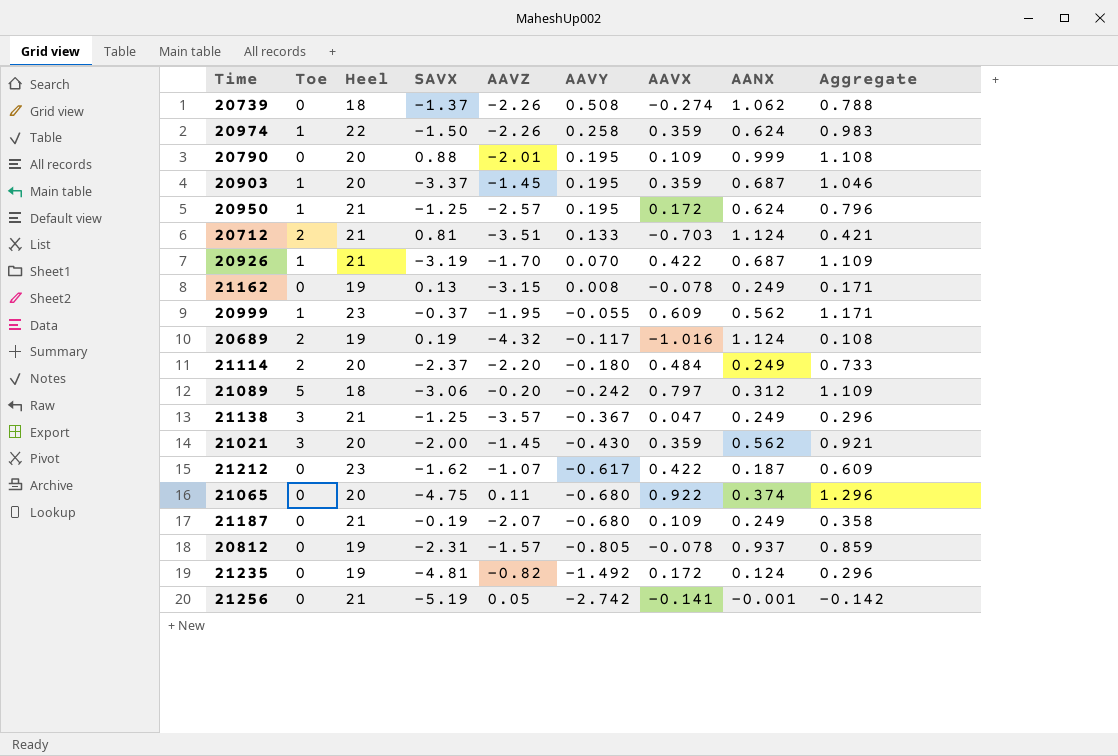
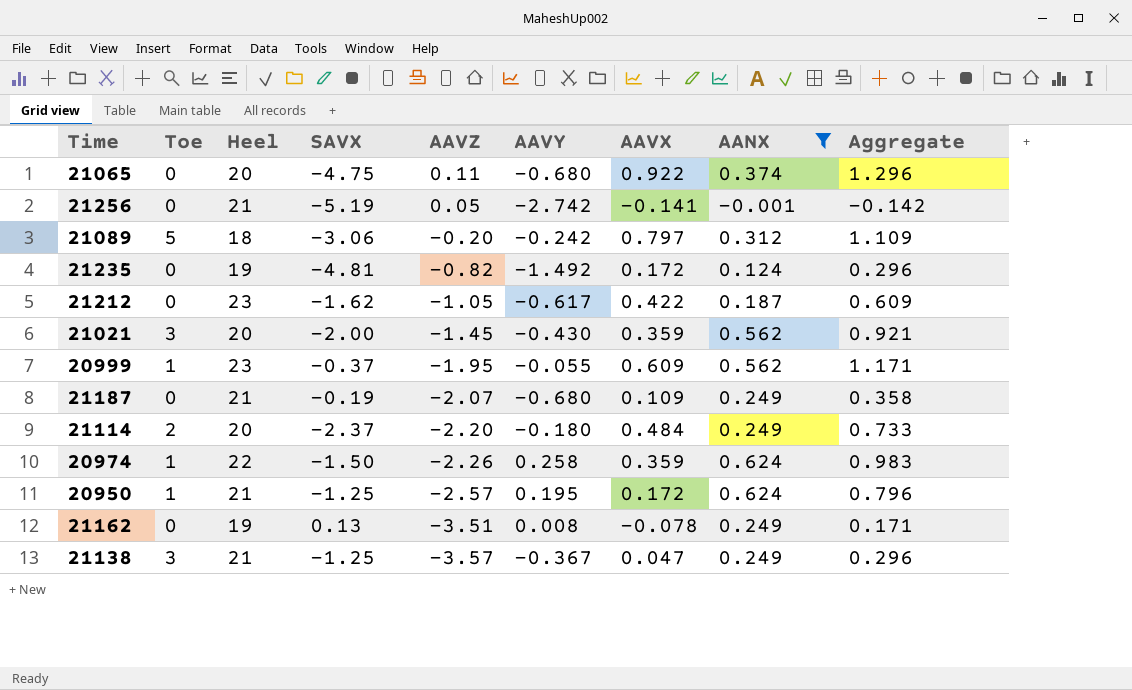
filter: none -> AANX <= 0.624
row order: AAVY descending -> AAVZ descending
21212 | AAVZ: -1.07 -> -1.05
21162 | AAVZ: -3.15 -> -3.51

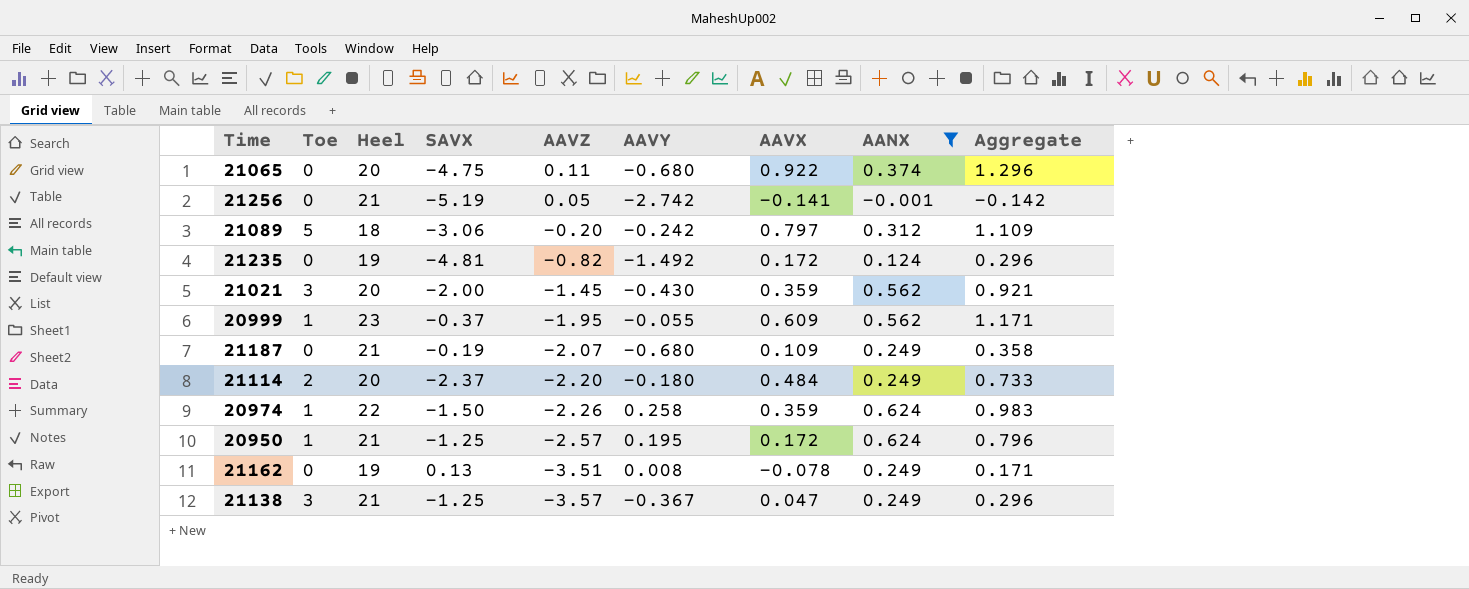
row 21212: 0 | 23 | -1.62 | -1.05 | -0.617 | 0.422 | 0.187 | 0.609 -> none

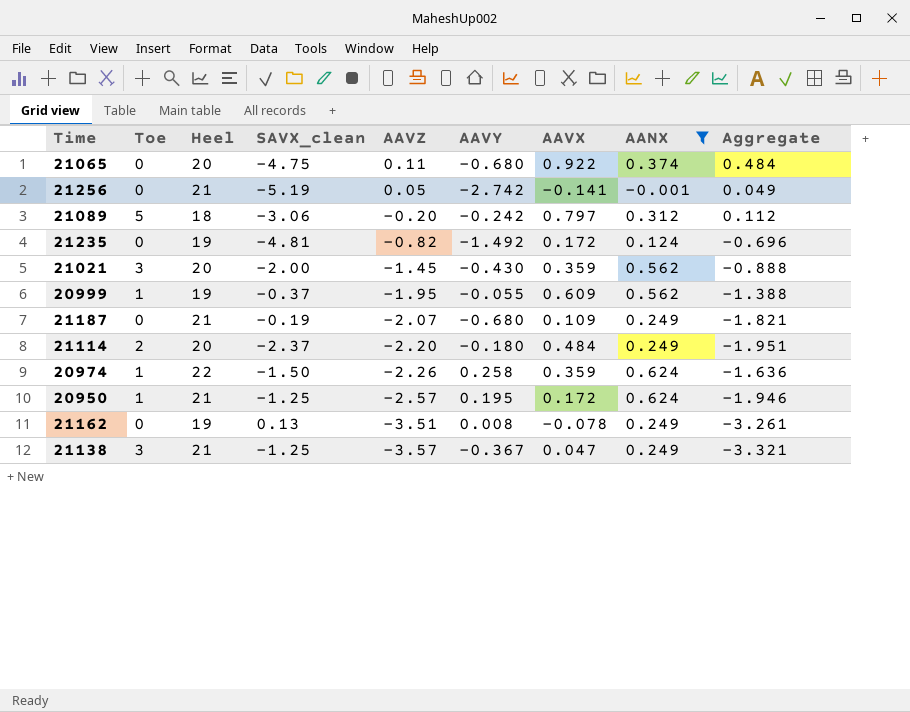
column name: SAVX -> SAVX_clean
column Aggregate | formula: [AAVX] + [AANX] -> [AAVZ] + [AANX]
20999 | Heel: 23 -> 19

